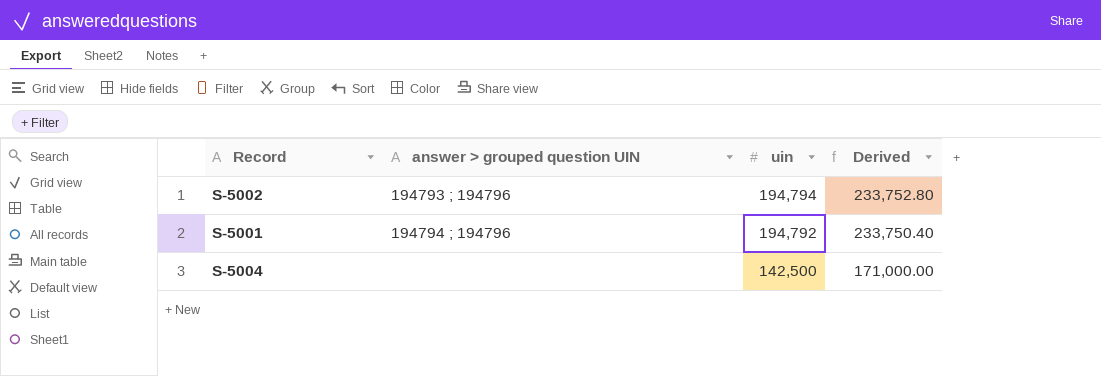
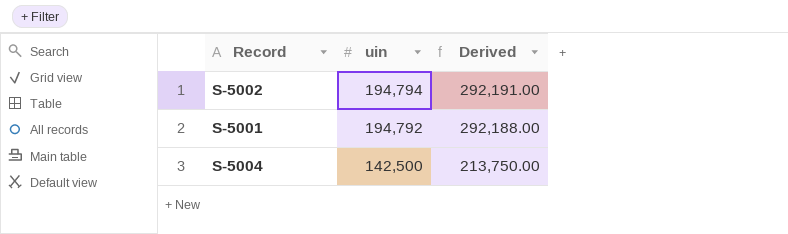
column answer > grouped question UIN | position: 2 -> none
column Derived | formula: [uin] * 1.2 -> [uin] * 1.5

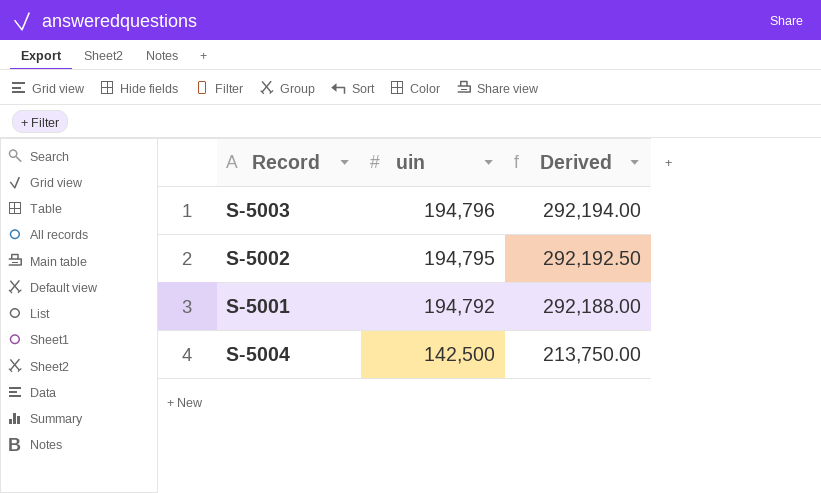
row S-5003: none -> 194,796 | 292,194.00
S-5002 | uin: 194,794 -> 194,795
S-5002 | Derived: 292,191.00 -> 292,192.50

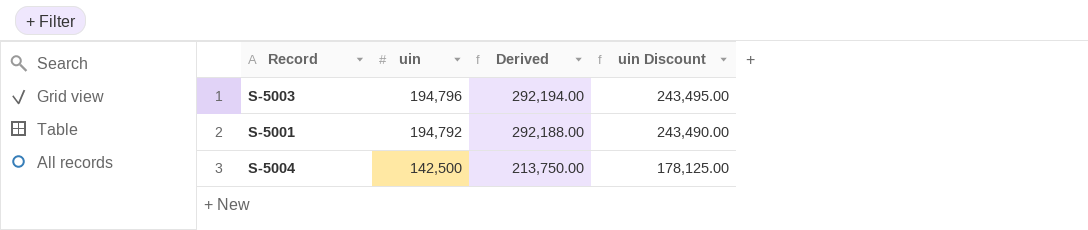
column uin Discount | formula: none -> [uin] * 1.25
row S-5002: 194,795 | 292,192.50 -> none

